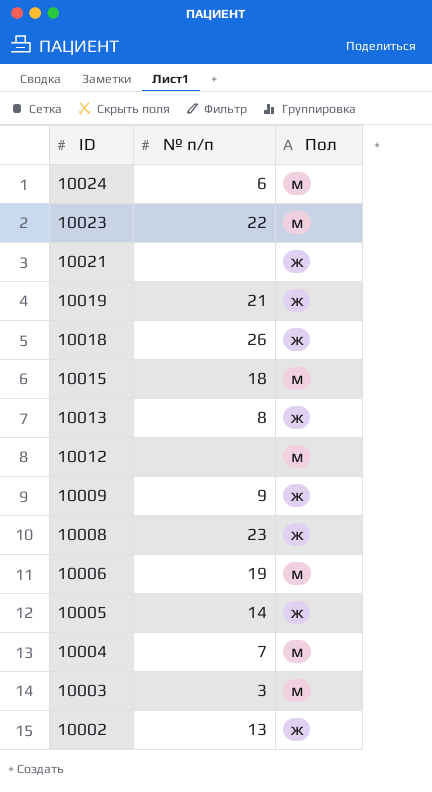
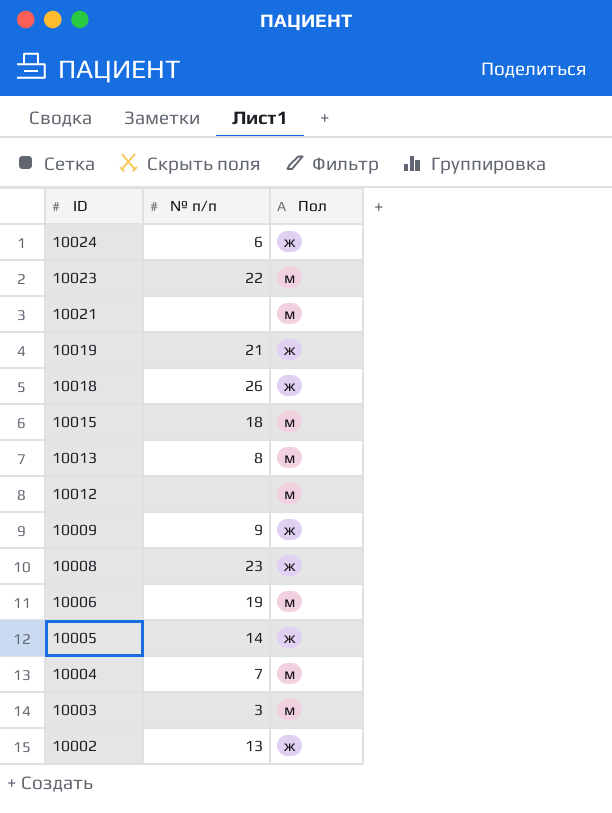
10024 | Пол: м -> ж
10021 | Пол: ж -> м
10013 | Пол: ж -> м

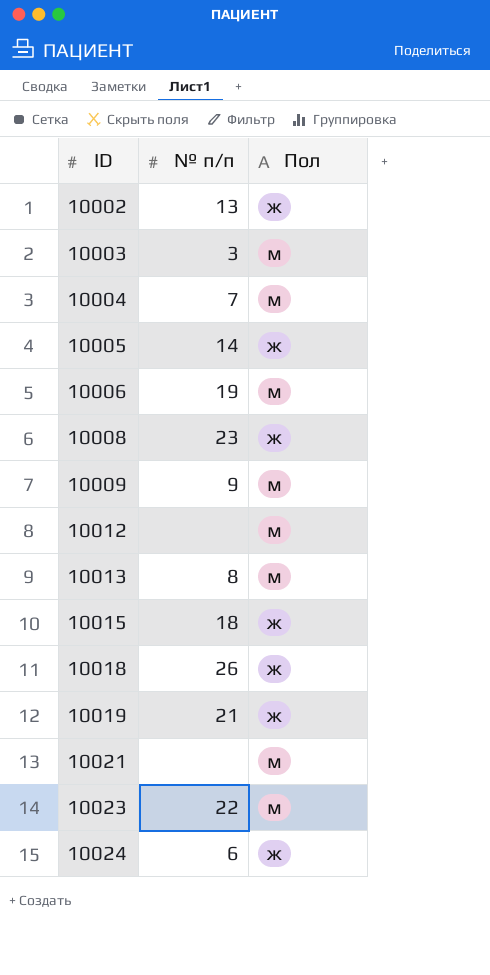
row order: ID descending -> ID ascending
10009 | Пол: ж -> м
10015 | Пол: м -> ж

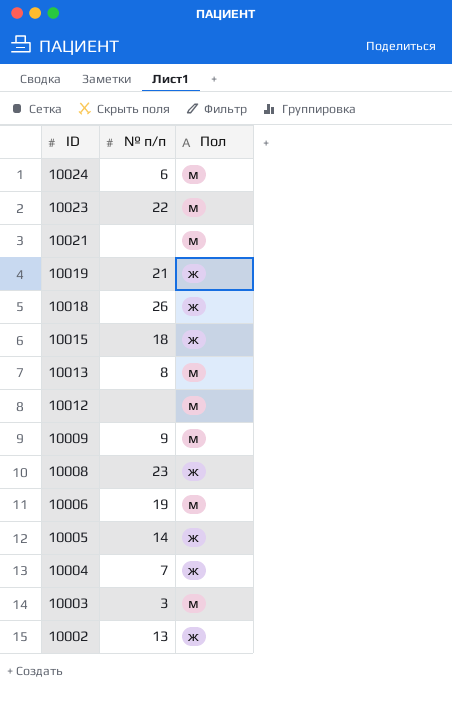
row order: ID ascending -> ID descending
10024 | Пол: ж -> м
10004 | Пол: м -> ж

